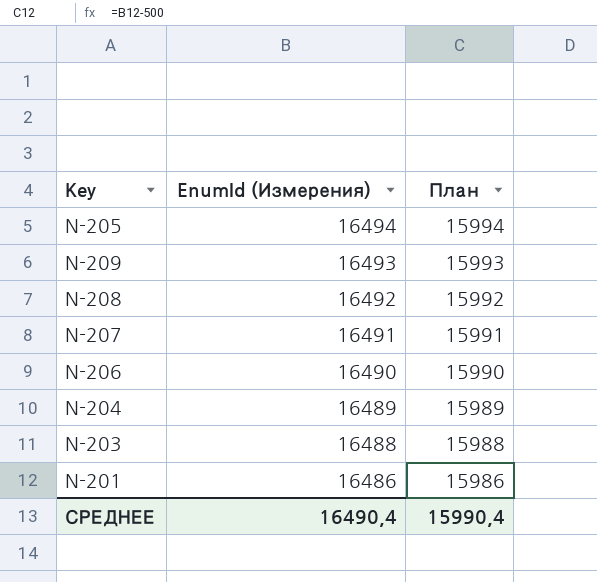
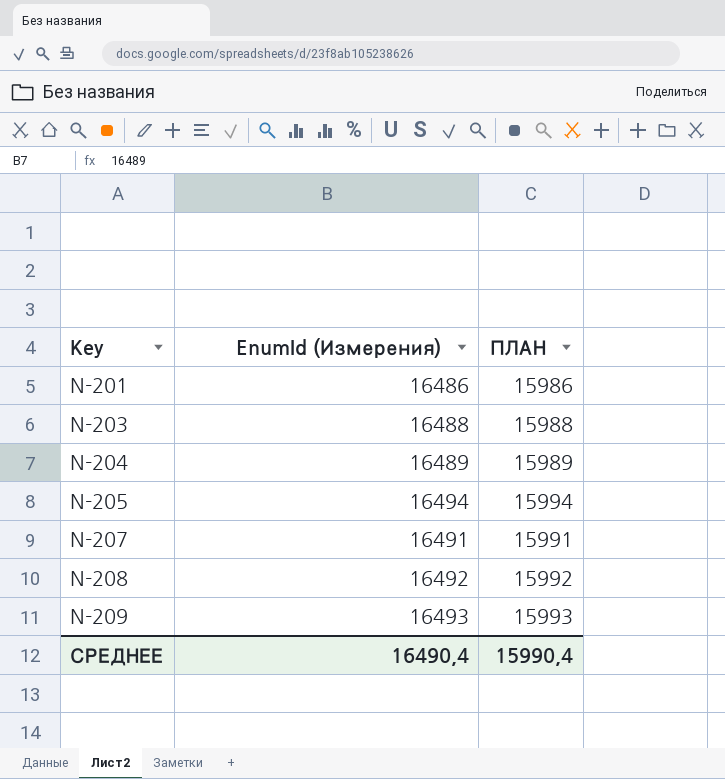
row order: EnumId (Измерения) descending -> Key ascending
column name: План -> ПЛАН
row N-206: 16490 | 15990 -> none

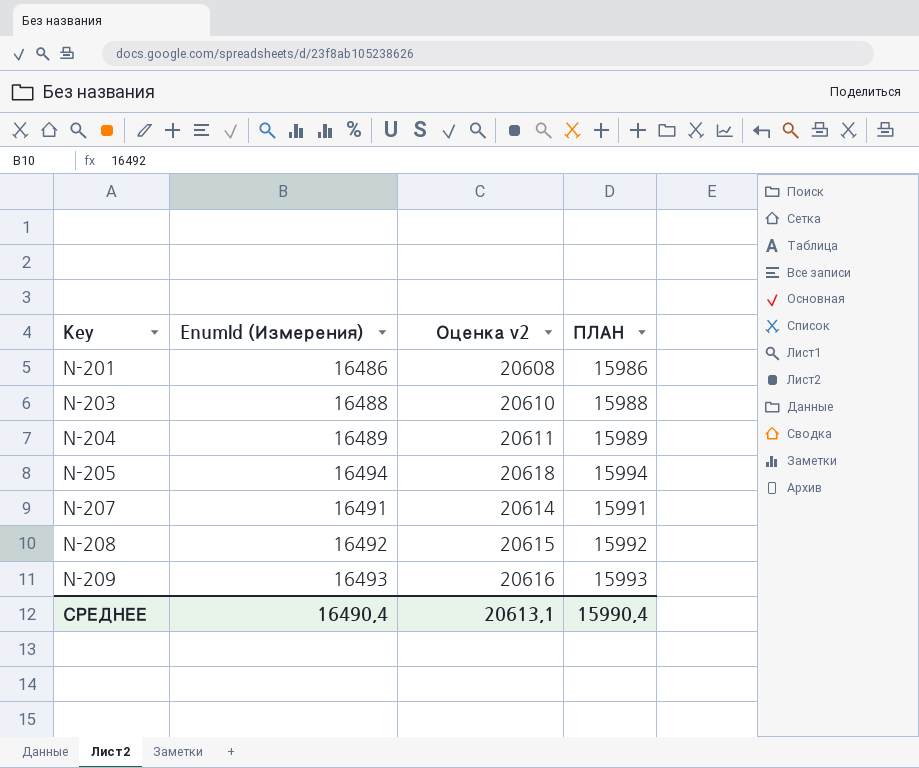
column Оценка v2 | formula: none -> [EnumId (Измерения)] * 1,25

